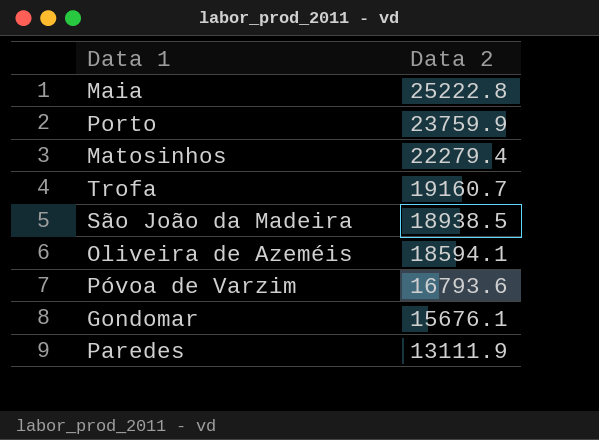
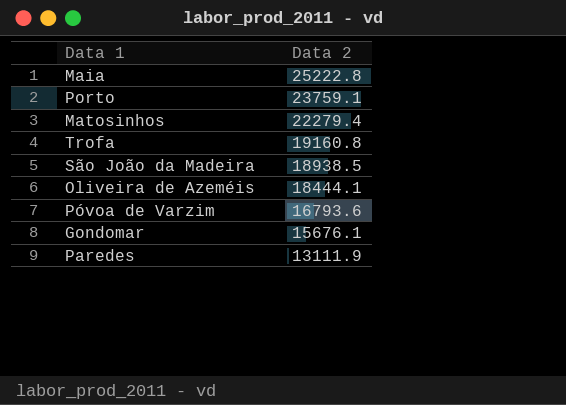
Porto | Data 2: 23759.9 -> 23759.1
Trofa | Data 2: 19160.7 -> 19160.8
Oliveira de Azeméis | Data 2: 18594.1 -> 18444.1

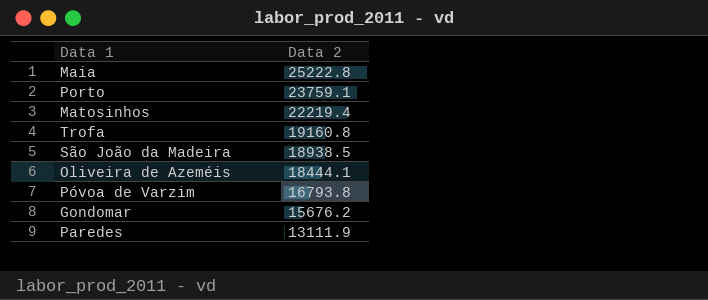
Matosinhos | Data 2: 22279.4 -> 22219.4
Póvoa de Varzim | Data 2: 16793.6 -> 16793.8
Gondomar | Data 2: 15676.1 -> 15676.2

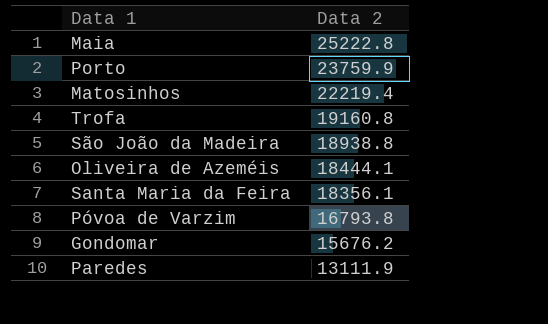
Porto | Data 2: 23759.1 -> 23759.9
São João da Madeira | Data 2: 18938.5 -> 18938.8
row Santa Maria da Feira: none -> 18356.1

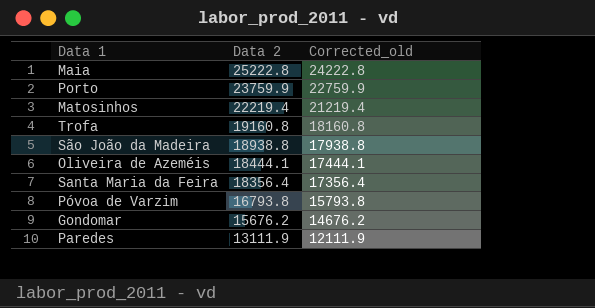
column Corrected_old | formula: none -> [Data 2] - 1000
Santa Maria da Feira | Data 2: 18356.1 -> 18356.4

